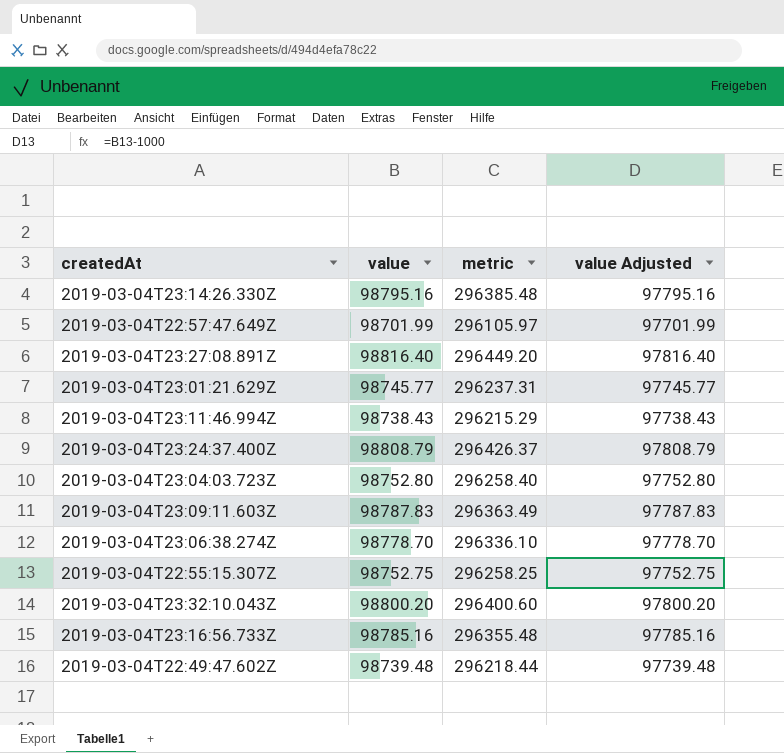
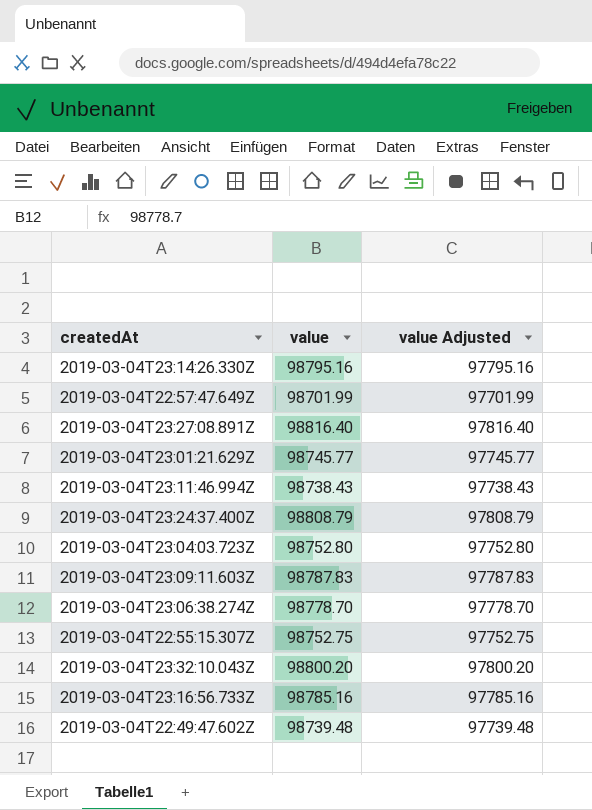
column metric | formula: [value] * 3 -> none

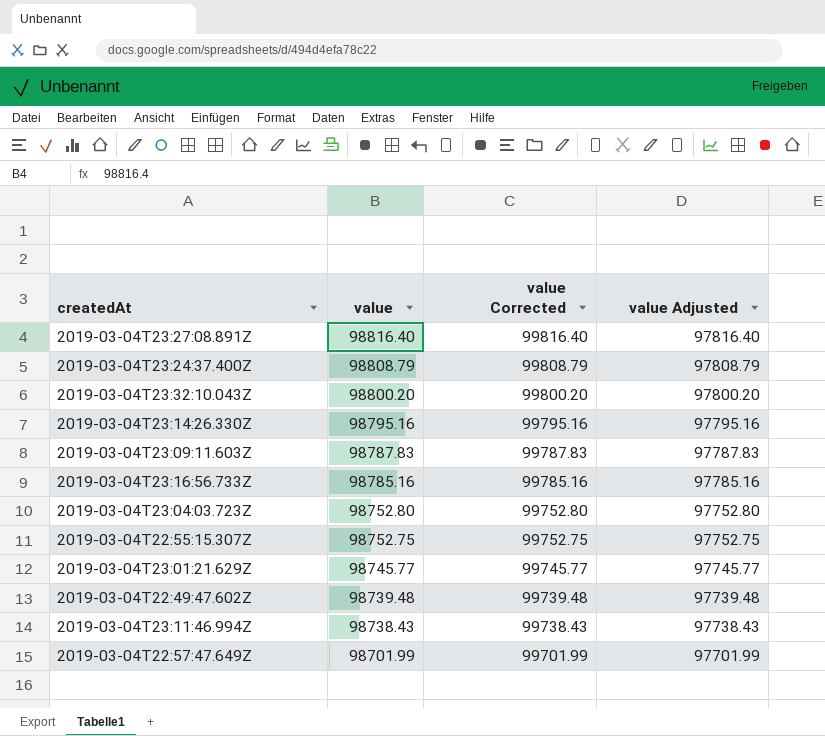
row order: none -> value descending
column value Corrected | formula: none -> [value] + 1000
row 2019-03-04T23:06:38.274Z: 98778.70 | 97778.70 -> none

